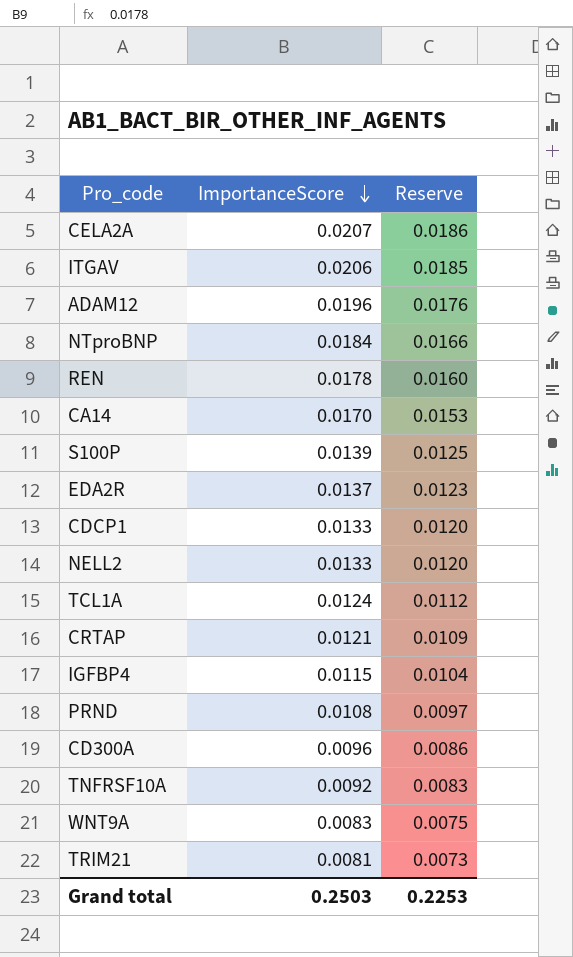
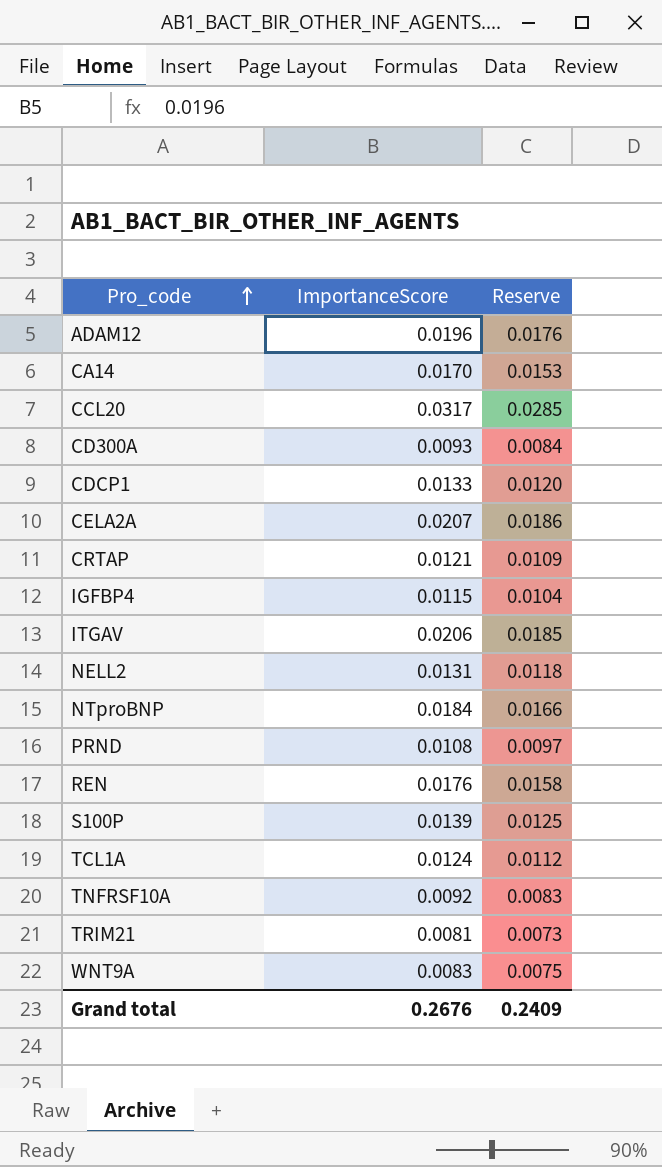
row order: ImportanceScore descending -> Pro_code ascending
row EDA2R: 0.0137 | 0.0123 -> none
row CCL20: none -> 0.0317 | 0.0285
CD300A | ImportanceScore: 0.0096 -> 0.0093
CD300A | Reserve: 0.0086 -> 0.0084
NELL2 | ImportanceScore: 0.0133 -> 0.0131
NELL2 | Reserve: 0.0120 -> 0.0118
REN | ImportanceScore: 0.0178 -> 0.0176
REN | Reserve: 0.0160 -> 0.0158
Grand total | ImportanceScore: 0.2503 -> 0.2676
Grand total | Reserve: 0.2253 -> 0.2409

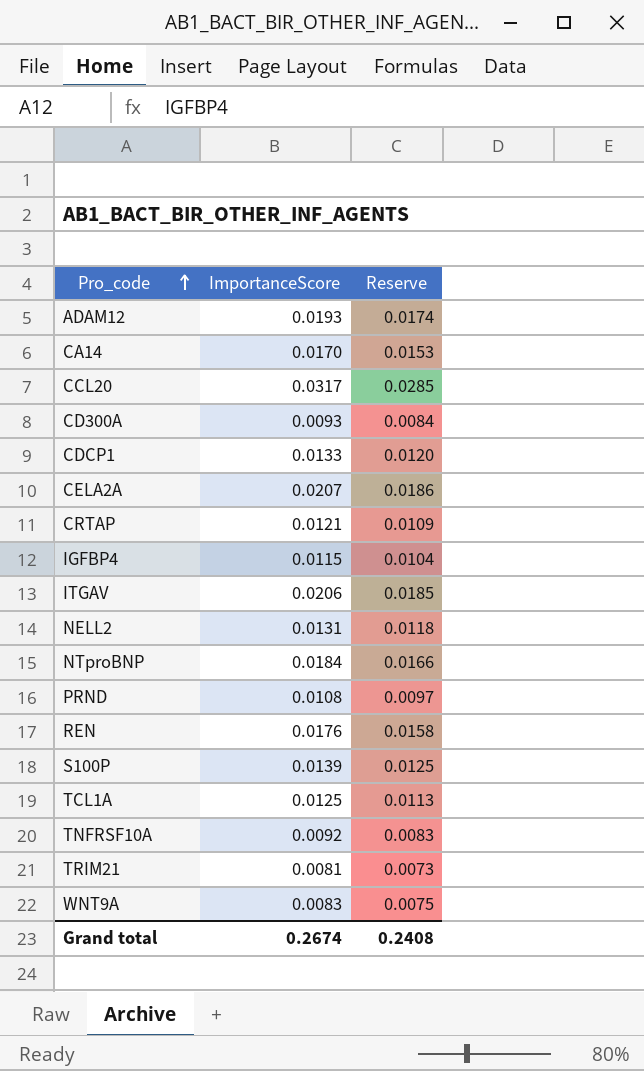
ADAM12 | ImportanceScore: 0.0196 -> 0.0193
ADAM12 | Reserve: 0.0176 -> 0.0174
TCL1A | ImportanceScore: 0.0124 -> 0.0125
TCL1A | Reserve: 0.0112 -> 0.0113
Grand total | ImportanceScore: 0.2676 -> 0.2674
Grand total | Reserve: 0.2409 -> 0.2408

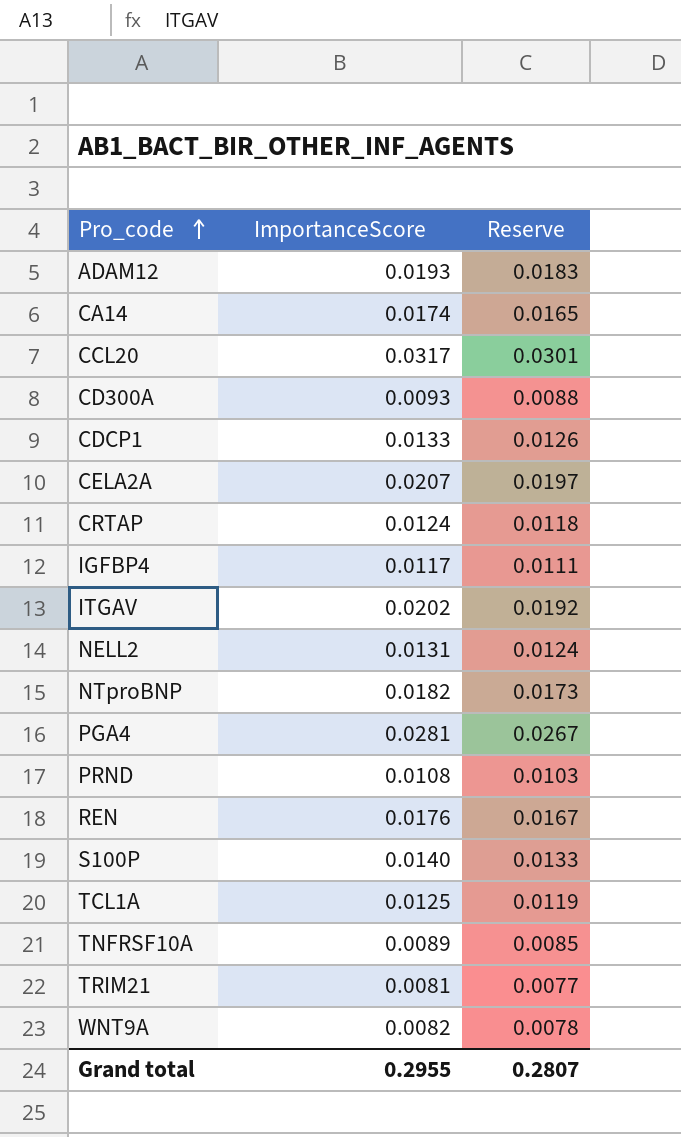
column Reserve | formula: [ImportanceScore] * 0.9 -> [ImportanceScore] * 0.95
CA14 | ImportanceScore: 0.0170 -> 0.0174
CRTAP | ImportanceScore: 0.0121 -> 0.0124
IGFBP4 | ImportanceScore: 0.0115 -> 0.0117
ITGAV | ImportanceScore: 0.0206 -> 0.0202
NTproBNP | ImportanceScore: 0.0184 -> 0.0182
row PGA4: none -> 0.0281 | 0.0267
S100P | ImportanceScore: 0.0139 -> 0.0140
TNFRSF10A | ImportanceScore: 0.0092 -> 0.0089
WNT9A | ImportanceScore: 0.0083 -> 0.0082
Grand total | ImportanceScore: 0.2674 -> 0.2955
Grand total | Reserve: 0.2408 -> 0.2807

